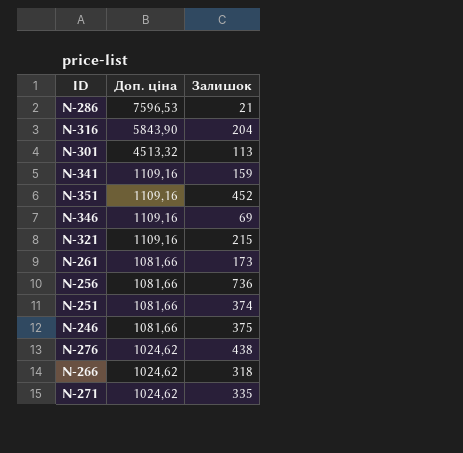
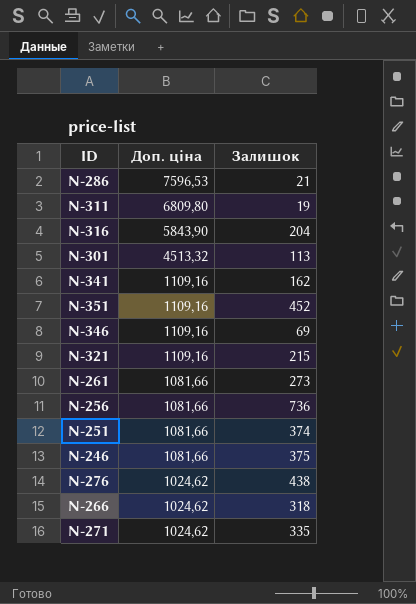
row N-311: none -> 6809,80 | 19
N-341 | Залишок: 159 -> 162
N-261 | Залишок: 173 -> 273

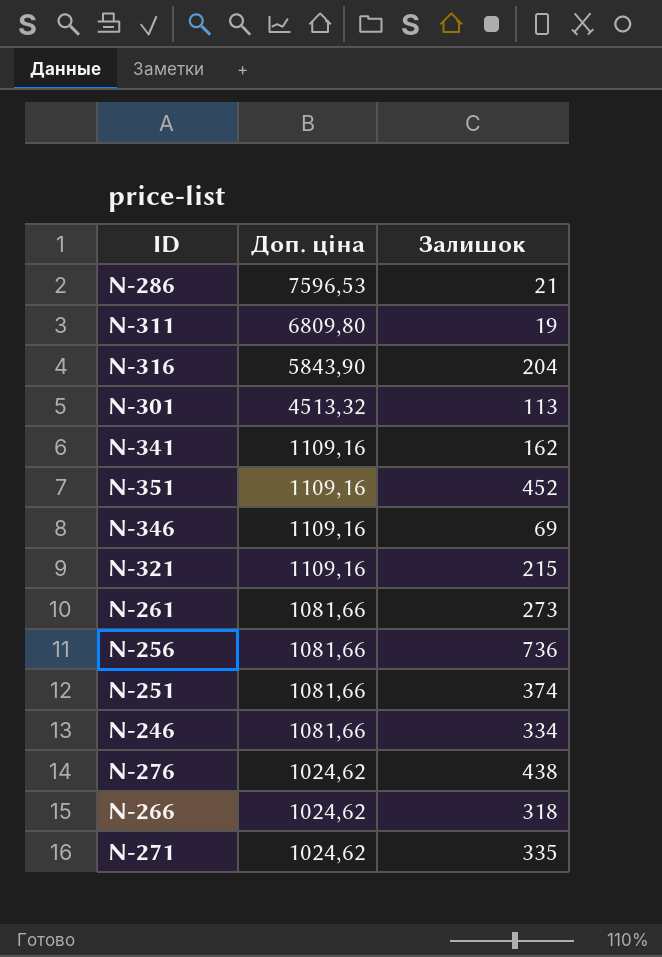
N-246 | Залишок: 375 -> 334

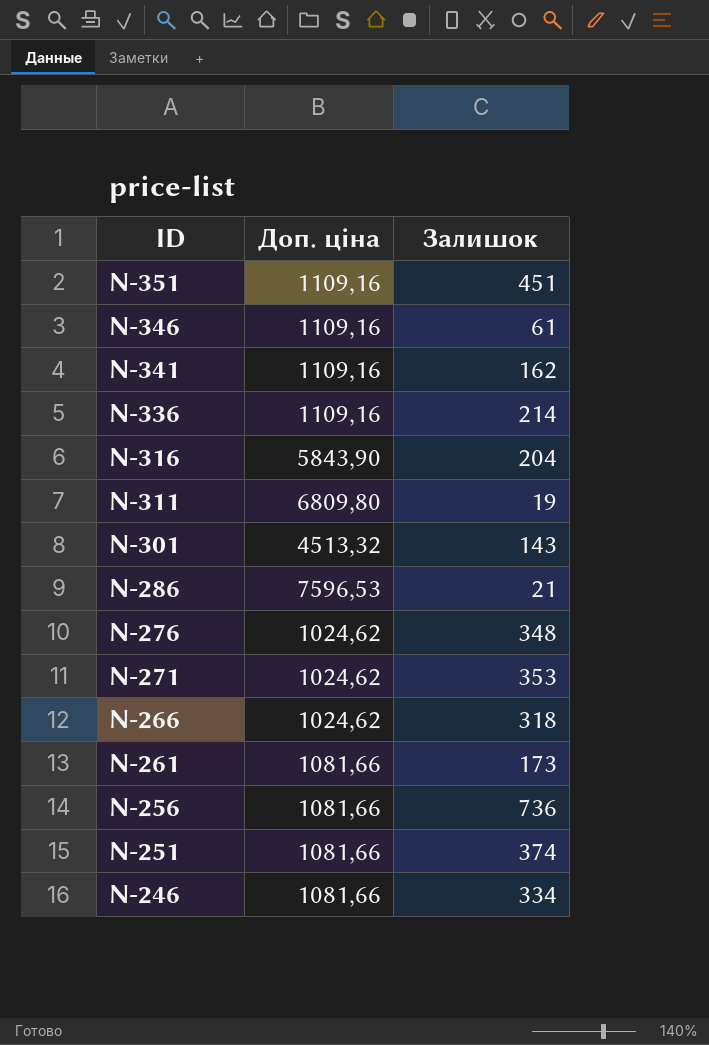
row order: Доп. ціна descending -> ID descending
row N-321: 1109,16 | 215 -> none
N-351 | Залишок: 452 -> 451
N-346 | Залишок: 69 -> 61
row N-336: none -> 1109,16 | 214
N-301 | Залишок: 113 -> 143
N-276 | Залишок: 438 -> 348
N-271 | Залишок: 335 -> 353
N-261 | Залишок: 273 -> 173

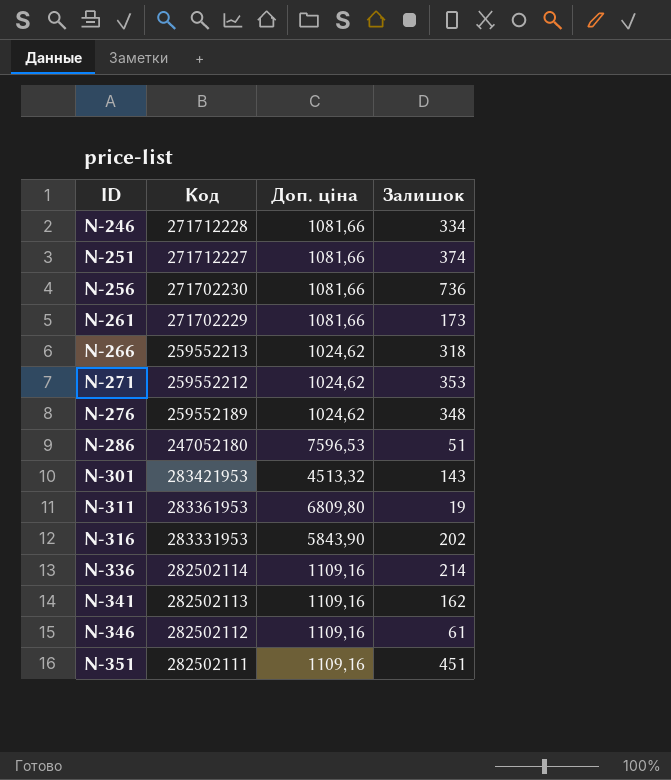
row order: ID descending -> ID ascending
column Код | position: none -> 2
N-286 | Залишок: 21 -> 51
N-316 | Залишок: 204 -> 202

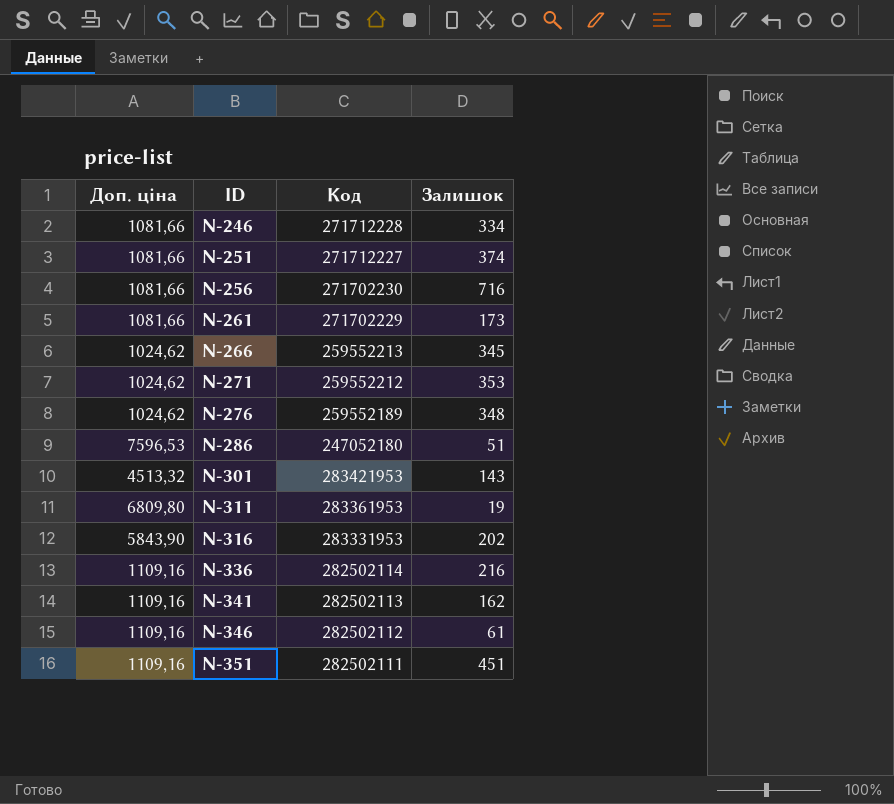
column Доп. ціна | position: 3 -> 1
N-256 | Залишок: 736 -> 716
N-266 | Залишок: 318 -> 345
N-336 | Залишок: 214 -> 216

